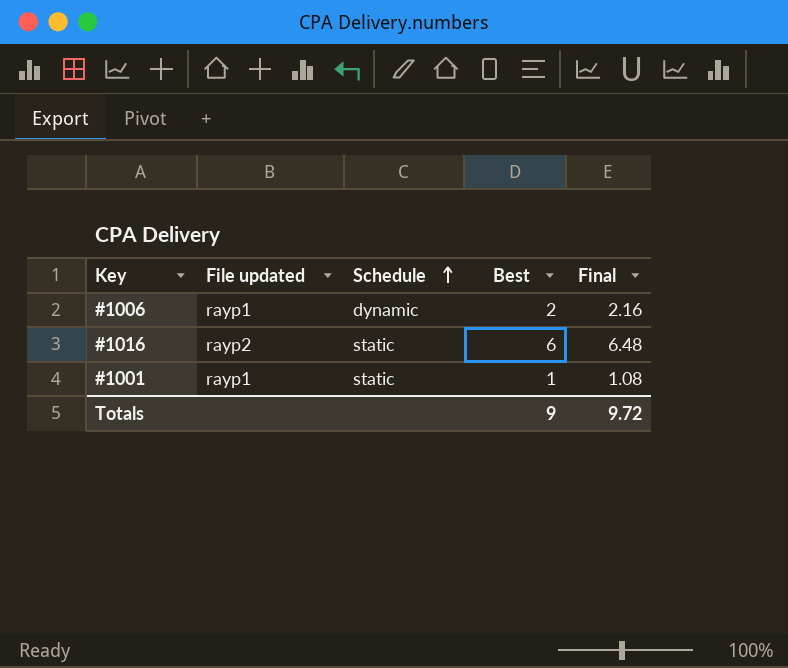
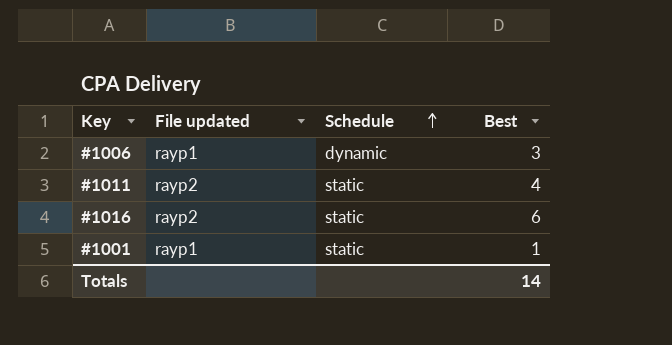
column Final | formula: [Best] * 1.08 -> none
#1006 | Best: 2 -> 3
row #1011: none -> rayp2 | static | 4
Totals | Best: 9 -> 14

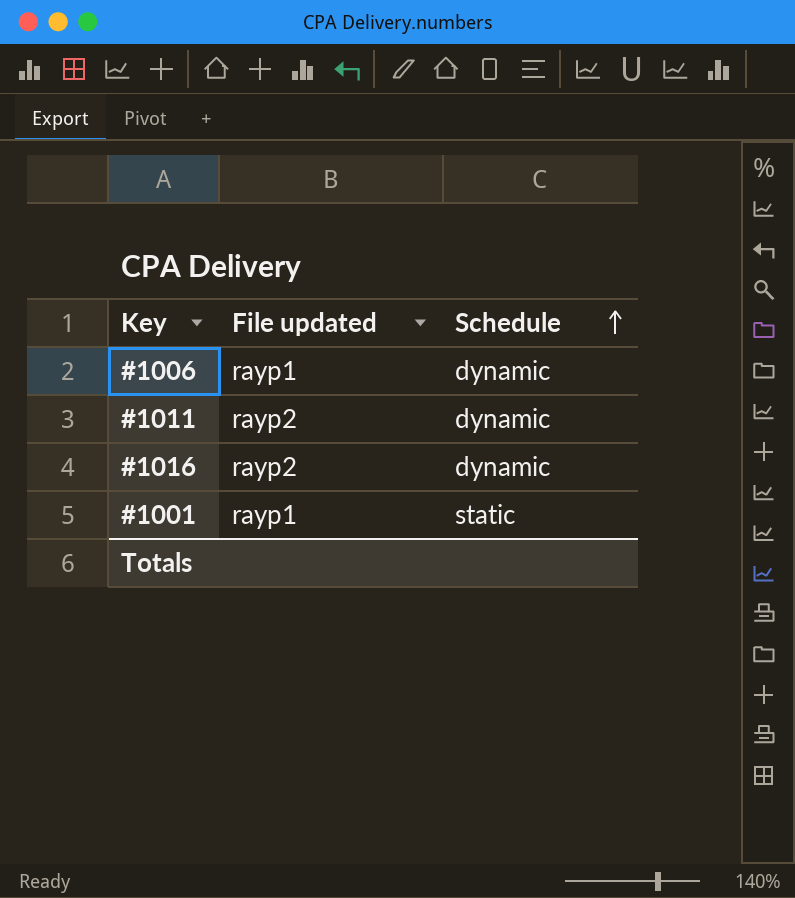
column Best | position: 4 -> none
#1011 | Schedule: static -> dynamic
#1016 | Schedule: static -> dynamic

